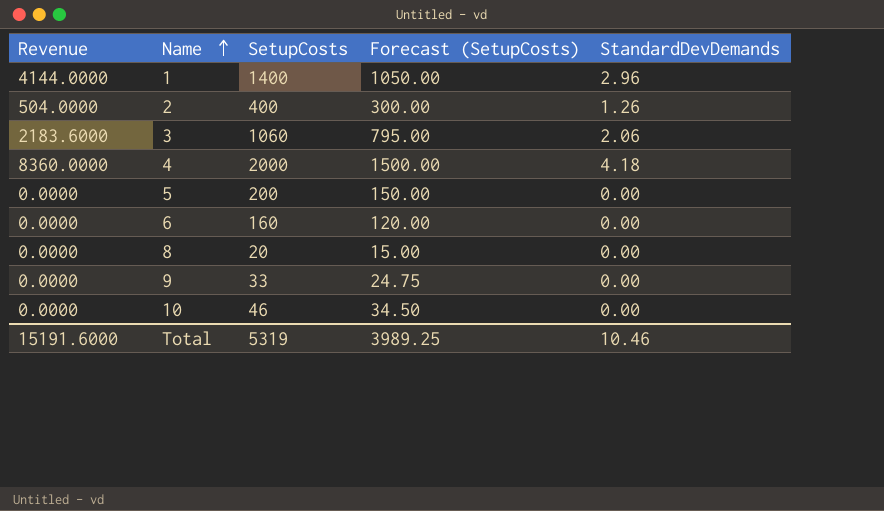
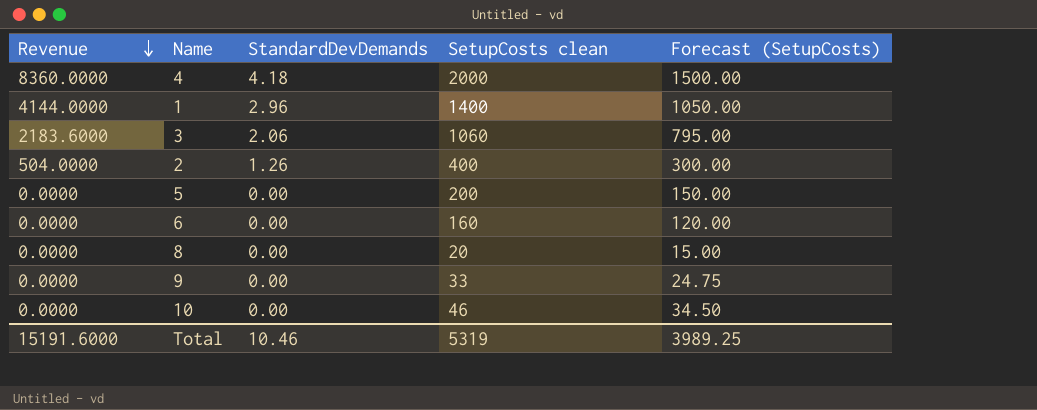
row order: Name ascending -> Revenue descending
column StandardDevDemands | position: 5 -> 3
column name: SetupCosts -> SetupCosts clean

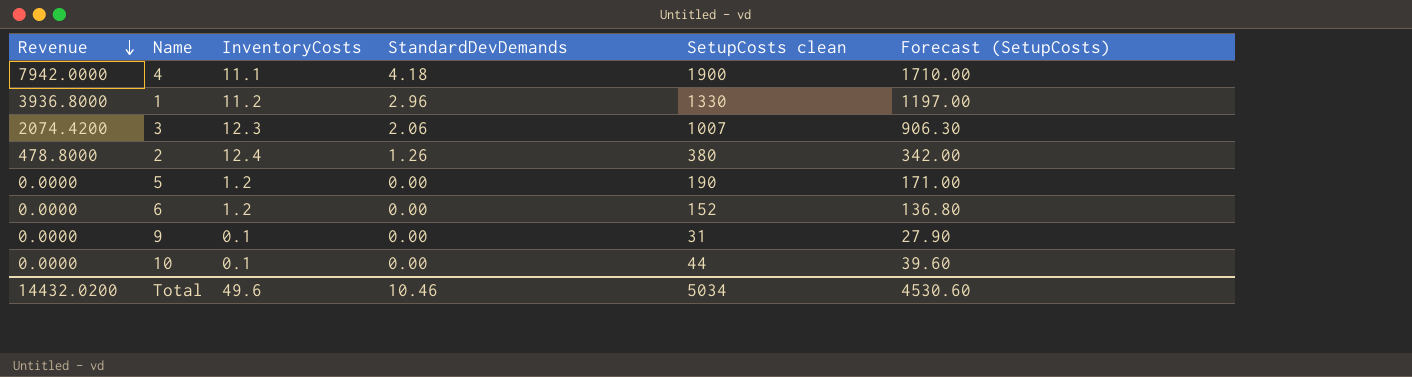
column InventoryCosts | position: none -> 3
column Forecast (SetupCosts) | formula: [SetupCosts clean] * 0.75 -> [SetupCosts clean] * 0.9
row 8: 0.0000 | 0.00 | 20 | 15.00 -> none
4 | Revenue: 8360.0000 -> 7942.0000
4 | SetupCosts clean: 2000 -> 1900
1 | Revenue: 4144.0000 -> 3936.8000
1 | SetupCosts clean: 1400 -> 1330
3 | Revenue: 2183.6000 -> 2074.4200
3 | SetupCosts clean: 1060 -> 1007
2 | Revenue: 504.0000 -> 478.8000
2 | SetupCosts clean: 400 -> 380
5 | SetupCosts clean: 200 -> 190
6 | SetupCosts clean: 160 -> 152
9 | SetupCosts clean: 33 -> 31
10 | SetupCosts clean: 46 -> 44
Total | Revenue: 15191.6000 -> 14432.0200
Total | SetupCosts clean: 5319 -> 5034
Total | Forecast (SetupCosts): 3989.25 -> 4530.60

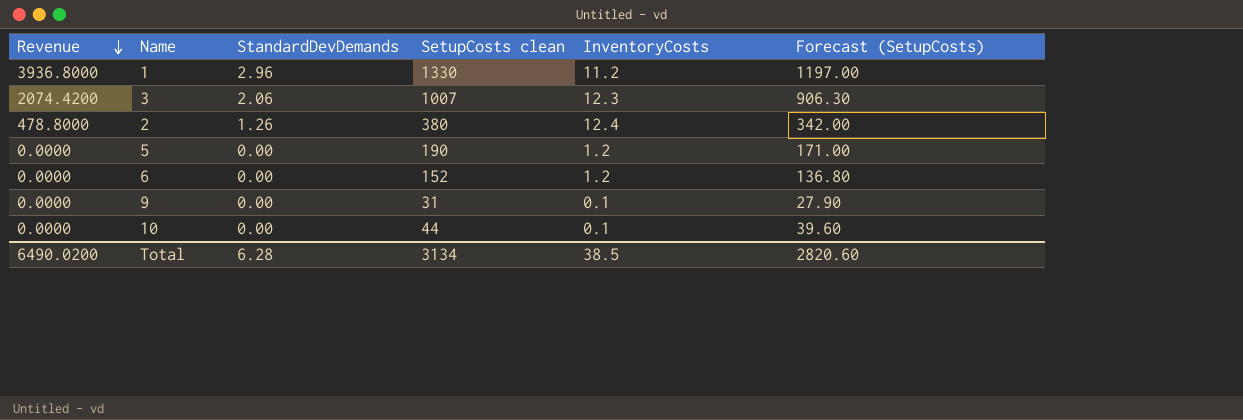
column InventoryCosts | position: 3 -> 5
row 4: 7942.0000 | 11.1 | 4.18 | 1900 | 1710.00 -> none
Total | Revenue: 14432.0200 -> 6490.0200
Total | StandardDevDemands: 10.46 -> 6.28
Total | SetupCosts clean: 5034 -> 3134
Total | InventoryCosts: 49.6 -> 38.5
Total | Forecast (SetupCosts): 4530.60 -> 2820.60

